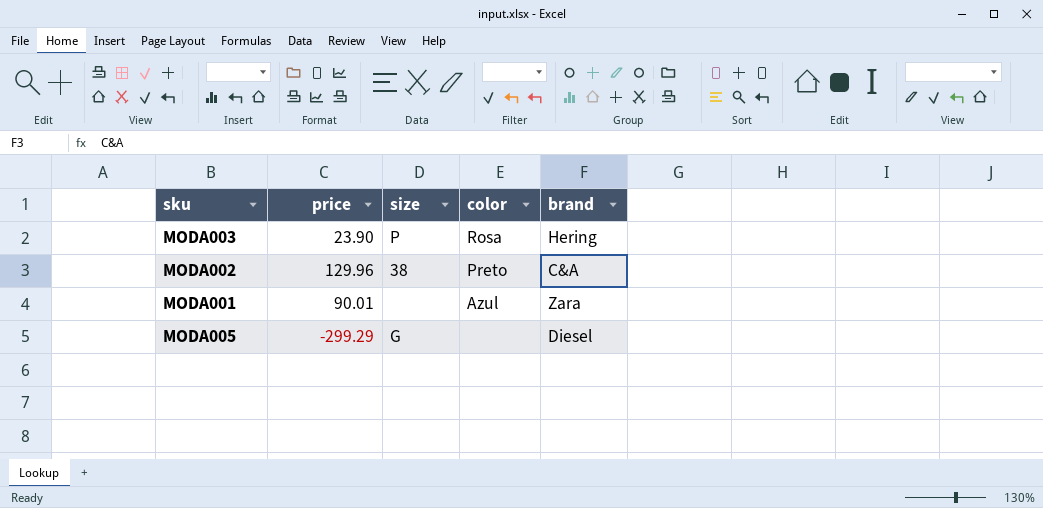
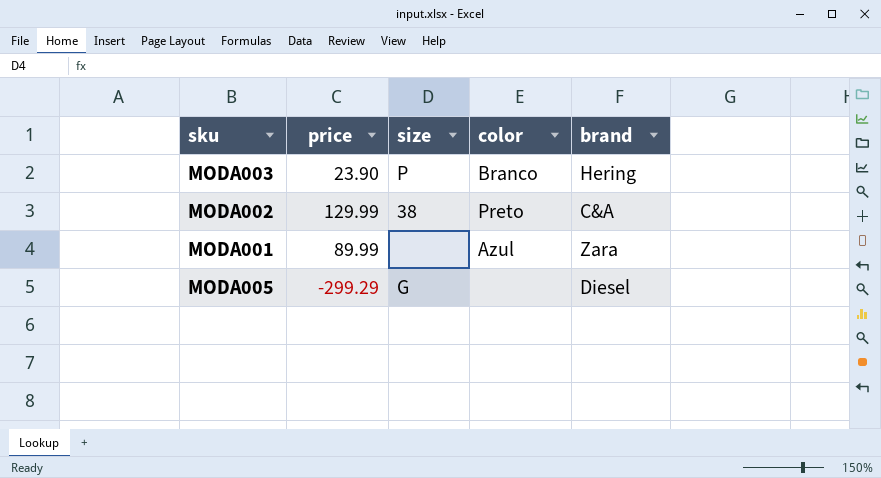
MODA003 | color: Rosa -> Branco
MODA002 | price: 129.96 -> 129.99
MODA001 | price: 90.01 -> 89.99

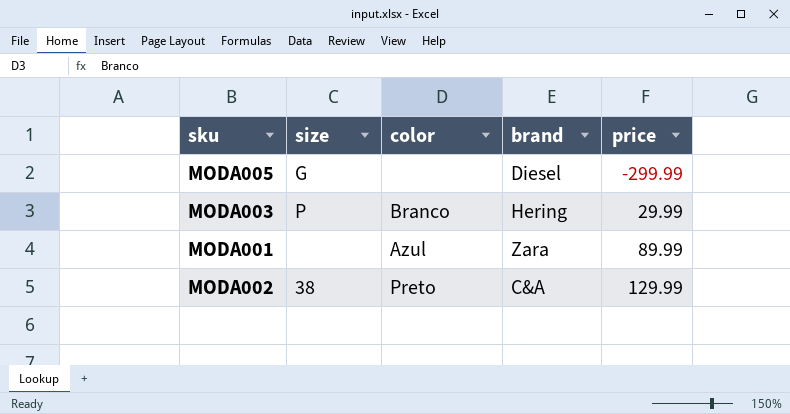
row order: none -> price ascending
column price | position: 2 -> 5
MODA005 | price: -299.29 -> -299.99
MODA003 | price: 23.90 -> 29.99

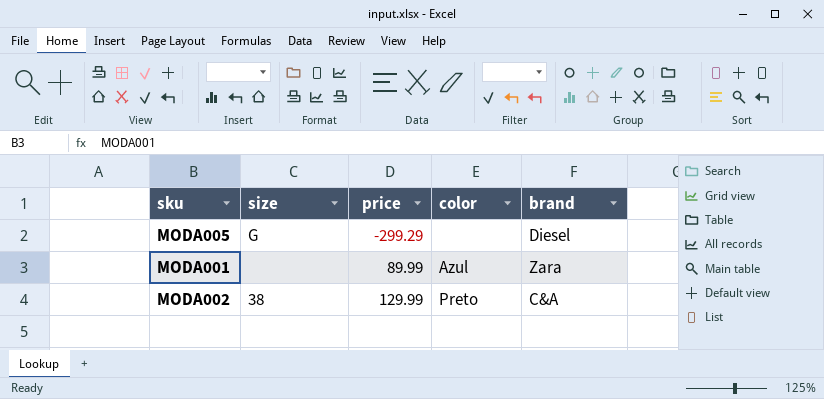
column price | position: 5 -> 3
row MODA003: P | Branco | Hering | 29.99 -> none
MODA005 | price: -299.99 -> -299.29

